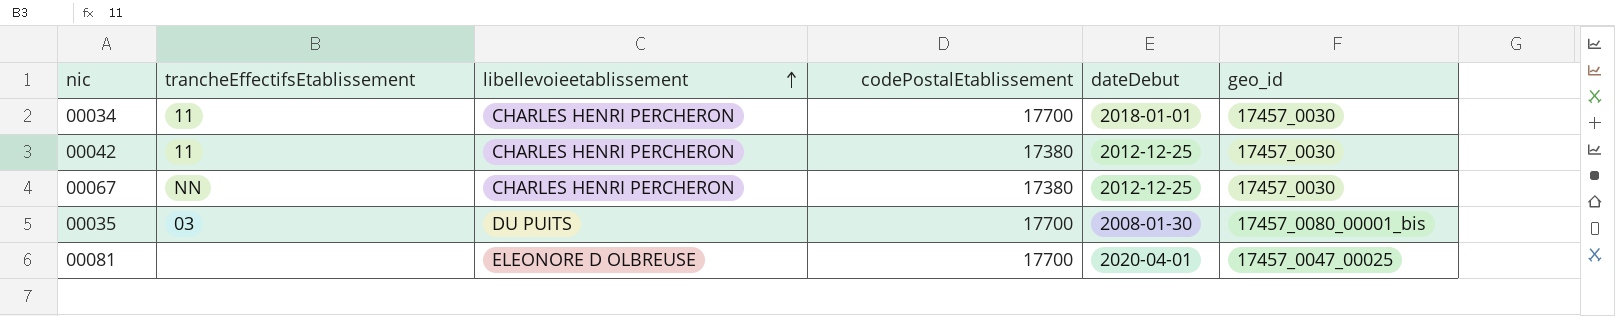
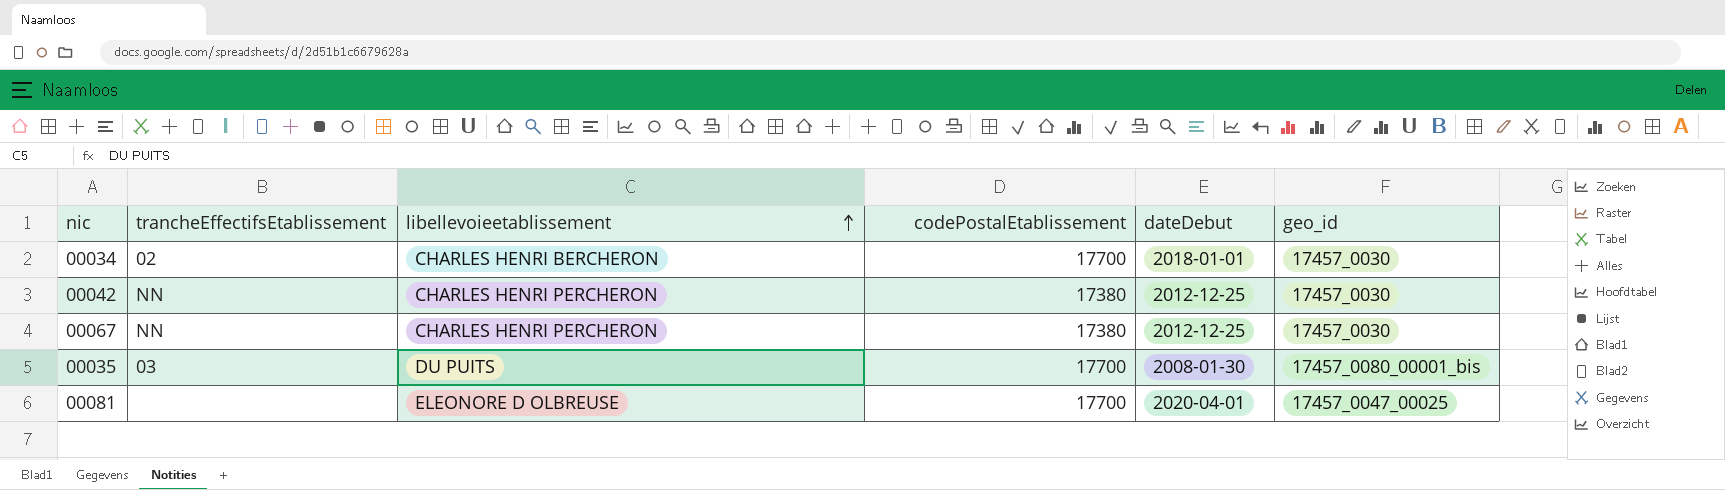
00034 | trancheEffectifsEtablissement: 11 -> 02
00034 | libellevoieetablissement: CHARLES HENRI PERCHERON -> CHARLES HENRI BERCHERON
00042 | trancheEffectifsEtablissement: 11 -> NN

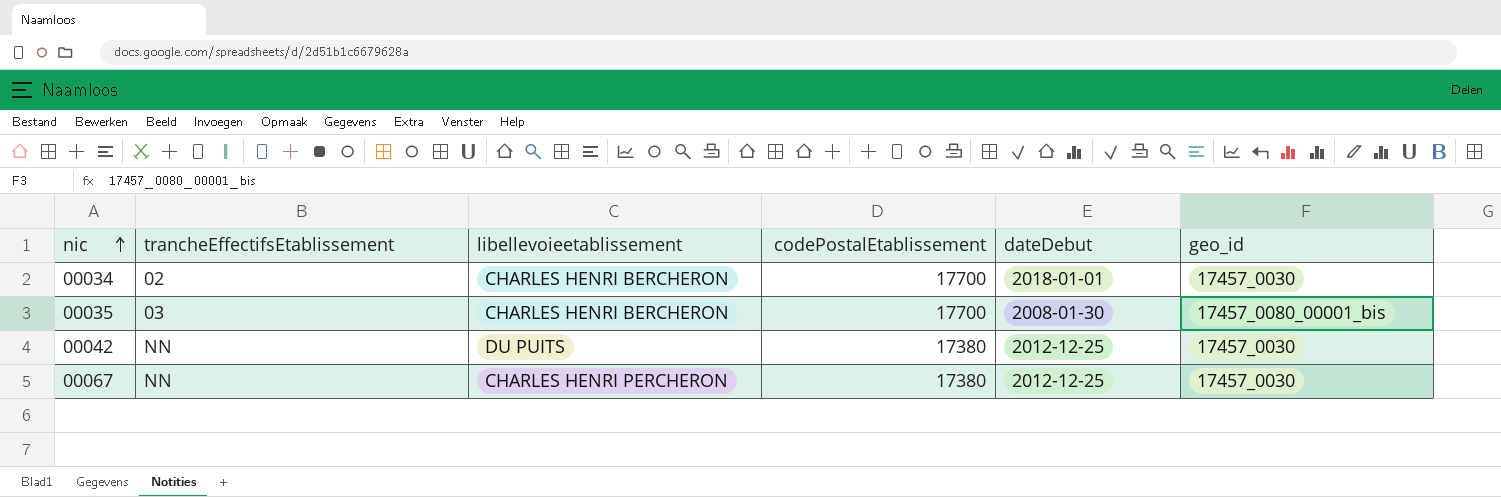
row order: libellevoieetablissement ascending -> nic ascending
row 00081: none | ELEONORE D OLBREUSE | 17700 | 2020-04-01 | 17457_0047_00025 -> none
00035 | libellevoieetablissement: DU PUITS -> CHARLES HENRI BERCHERON
00042 | libellevoieetablissement: CHARLES HENRI PERCHERON -> DU PUITS

